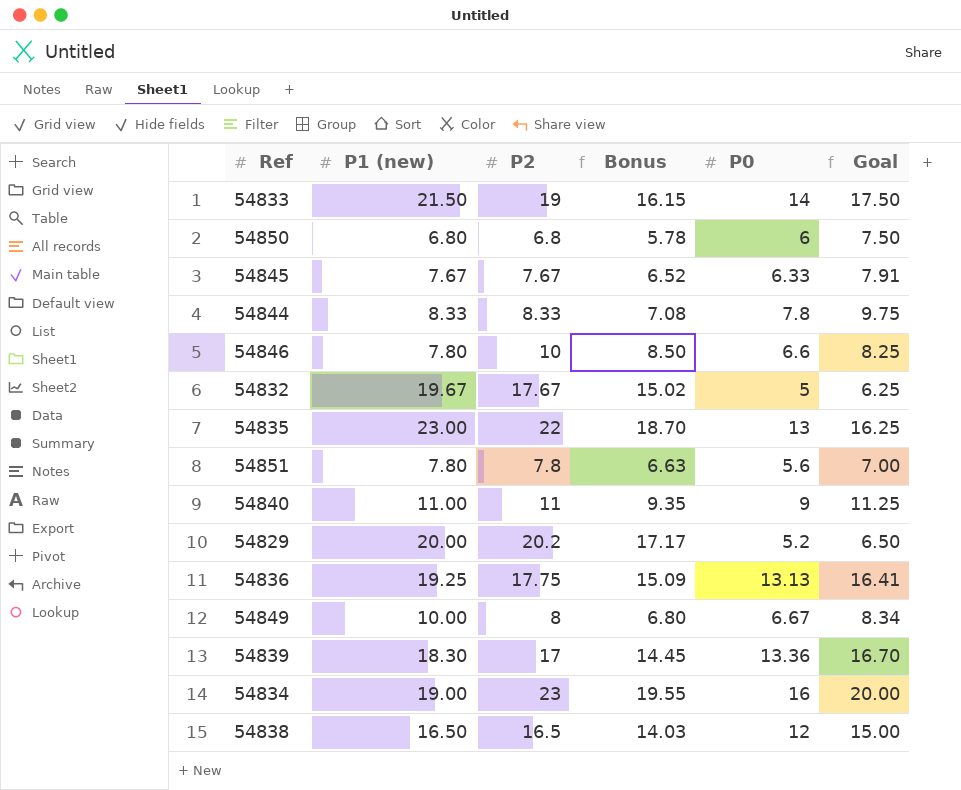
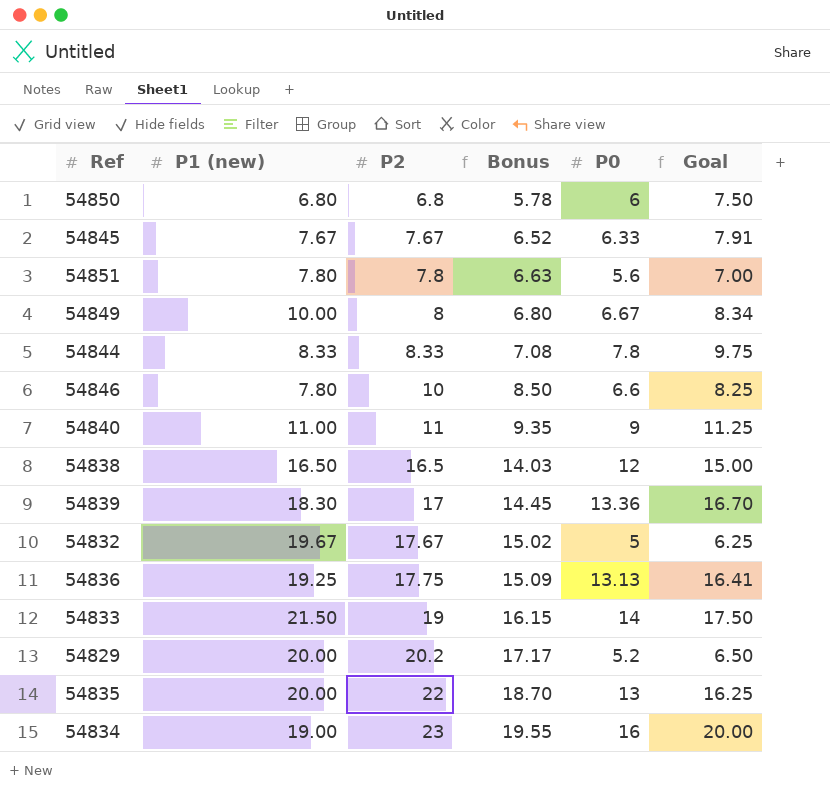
row order: none -> P2 ascending
54835 | P1 (new): 23.00 -> 20.00

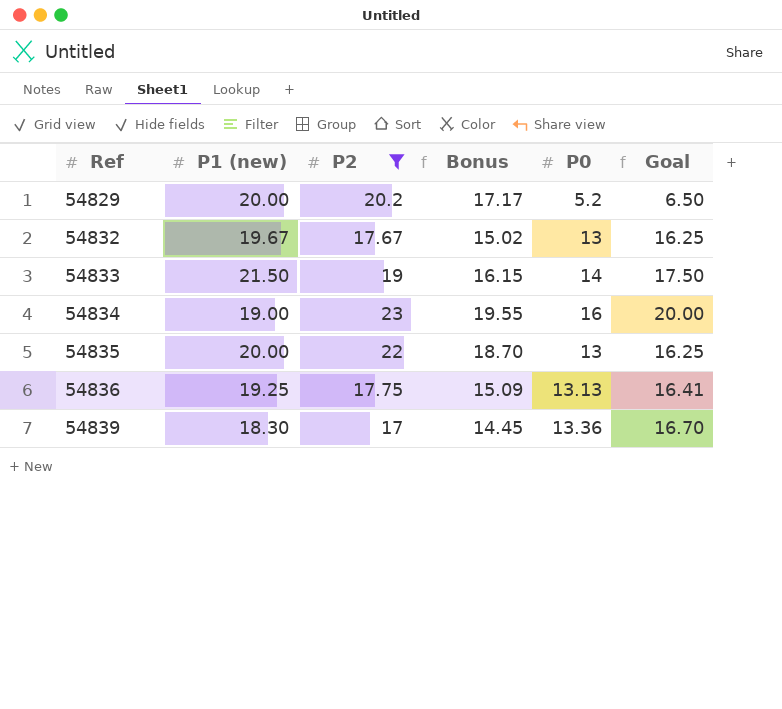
filter: none -> P2 >= 17
row order: P2 ascending -> Ref ascending
54832 | P0: 5 -> 13
54832 | Goal: 6.25 -> 16.25

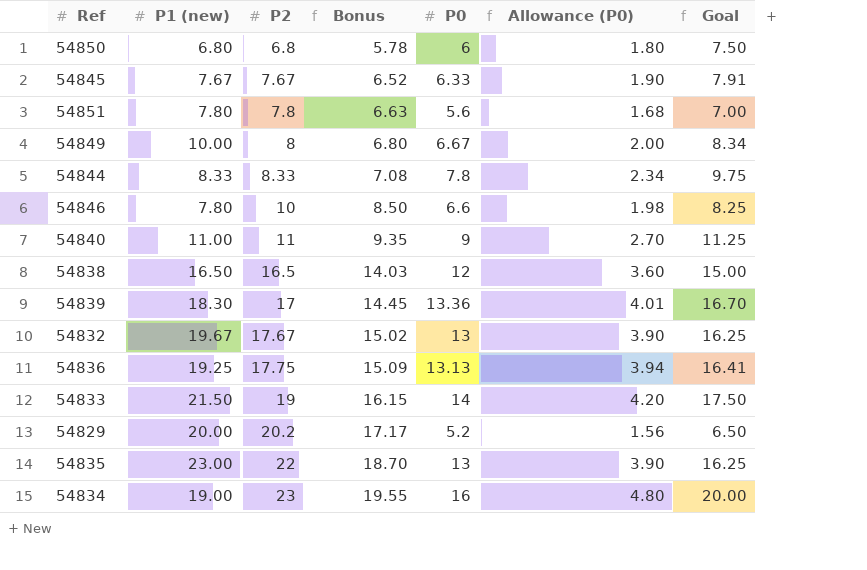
filter: P2 >= 17 -> none
row order: Ref ascending -> P2 ascending
column Allowance (P0) | formula: none -> [P0] * 0.3
54835 | P1 (new): 20.00 -> 23.00

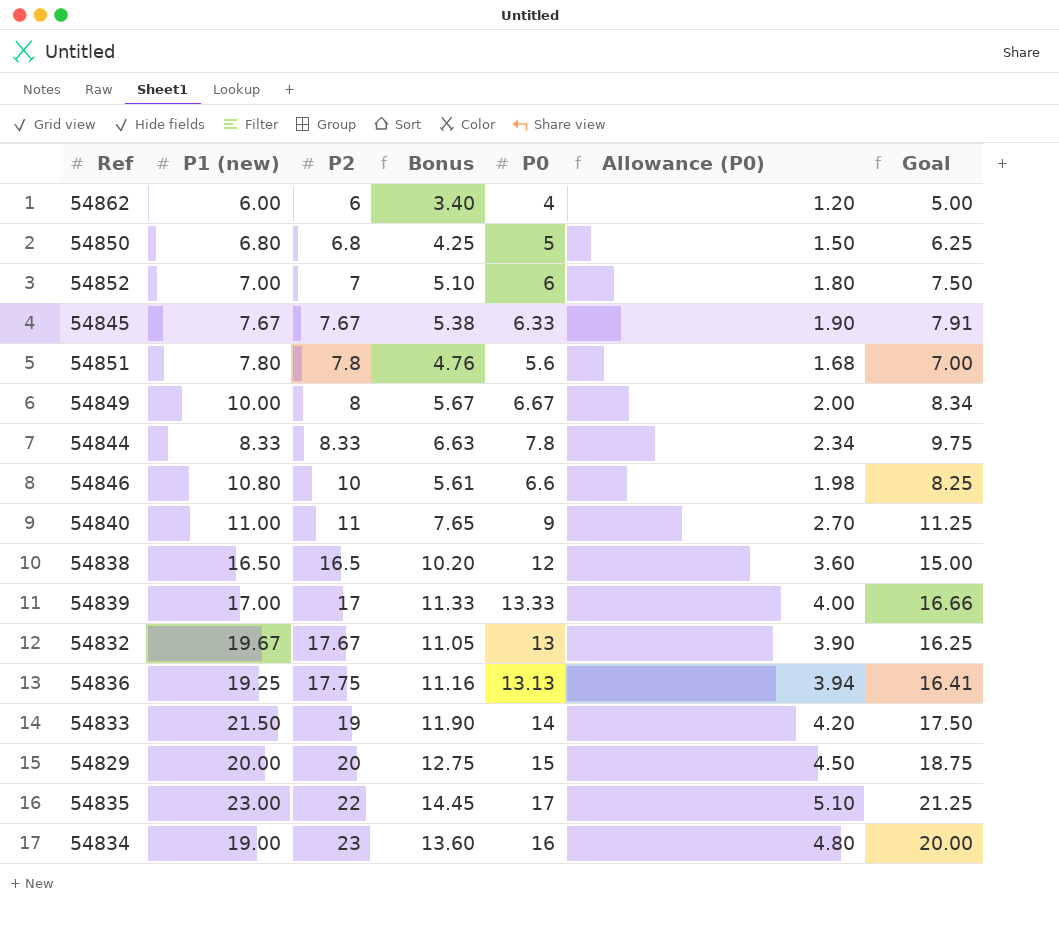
column Bonus | formula: [P2] * 0.85 -> [P0] * 0.85
row 54862: none -> 6.00 | 6 | 3.40 | 4 | 1.20 | 5.00
54850 | P0: 6 -> 5
54850 | Allowance (P0): 1.80 -> 1.50
54850 | Goal: 7.50 -> 6.25
row 54852: none -> 7.00 | 7 | 5.10 | 6 | 1.80 | 7.50
54846 | P1 (new): 7.80 -> 10.80
54839 | P1 (new): 18.30 -> 17.00
54839 | P0: 13.36 -> 13.33
54839 | Allowance (P0): 4.01 -> 4.00
54839 | Goal: 16.70 -> 16.66
54829 | P2: 20.2 -> 20
54829 | P0: 5.2 -> 15
54829 | Allowance (P0): 1.56 -> 4.50
54829 | Goal: 6.50 -> 18.75
54835 | P0: 13 -> 17
54835 | Allowance (P0): 3.90 -> 5.10
54835 | Goal: 16.25 -> 21.25

